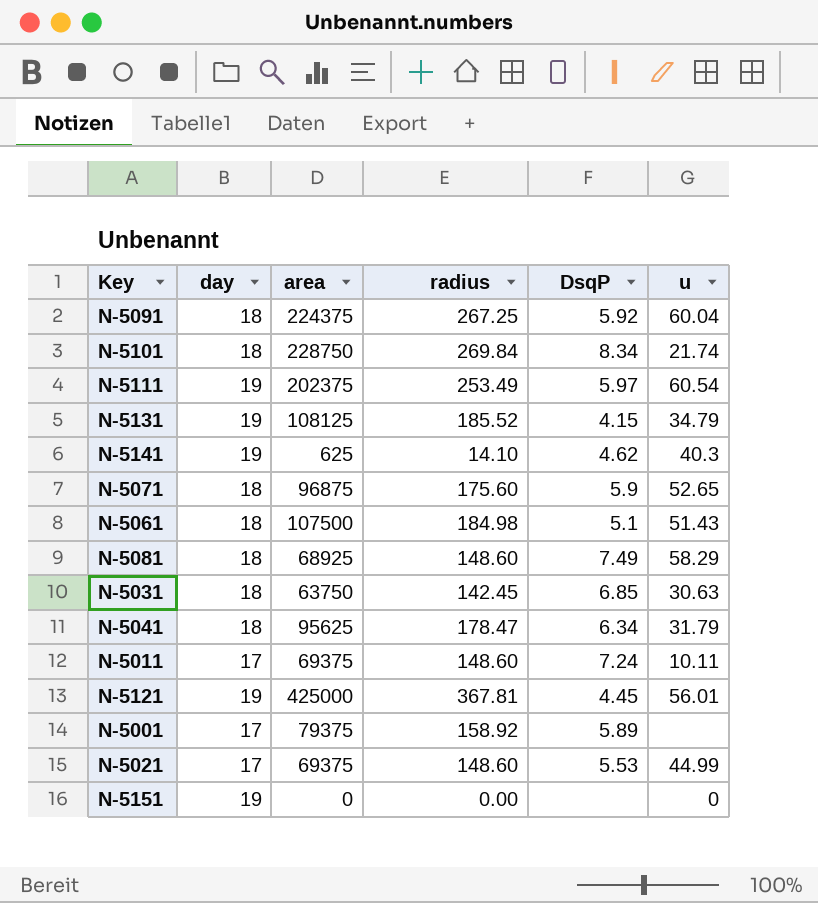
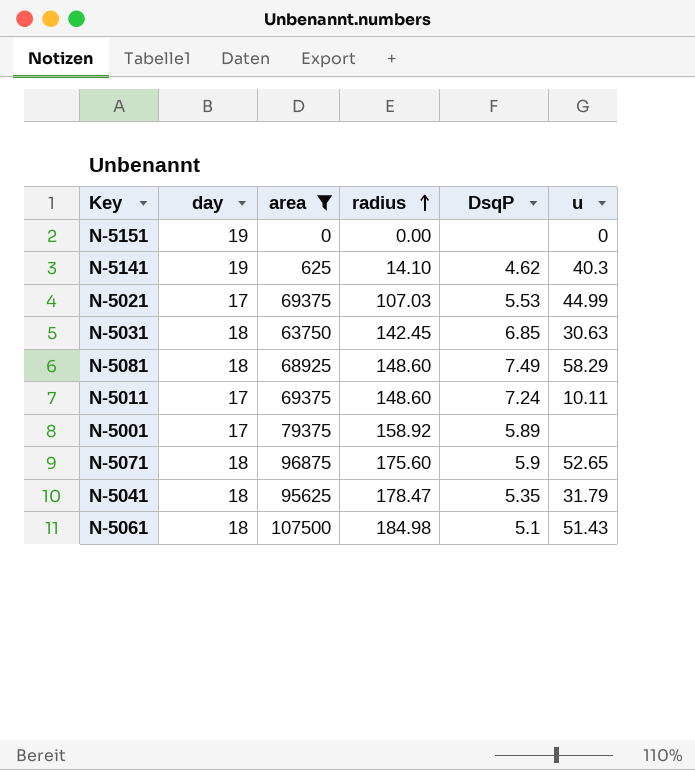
filter: none -> area <= 107500
row order: none -> radius ascending
N-5021 | radius: 148.60 -> 107.03
N-5041 | DsqP: 6.34 -> 5.35

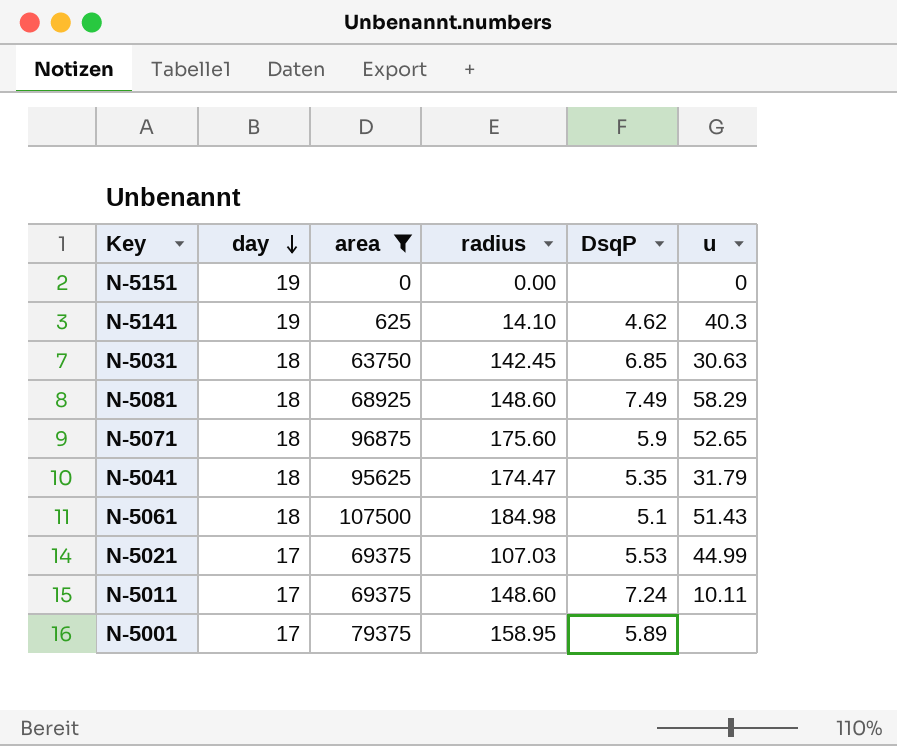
row order: radius ascending -> day descending
N-5041 | radius: 178.47 -> 174.47
N-5001 | radius: 158.92 -> 158.95

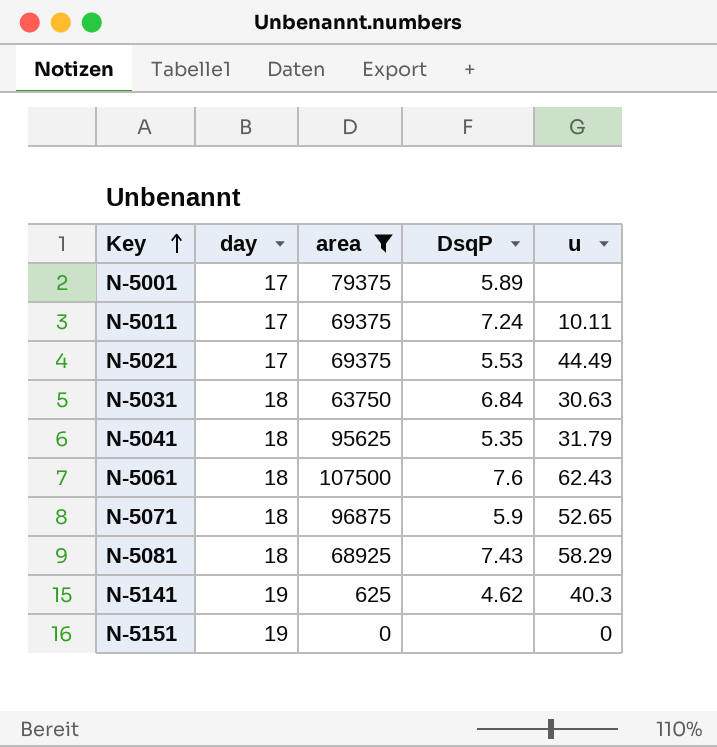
row order: day descending -> Key ascending
column radius | position: 4 -> none
N-5021 | u: 44.99 -> 44.49
N-5031 | DsqP: 6.85 -> 6.84
N-5061 | DsqP: 5.1 -> 7.6
N-5061 | u: 51.43 -> 62.43
N-5081 | DsqP: 7.49 -> 7.43

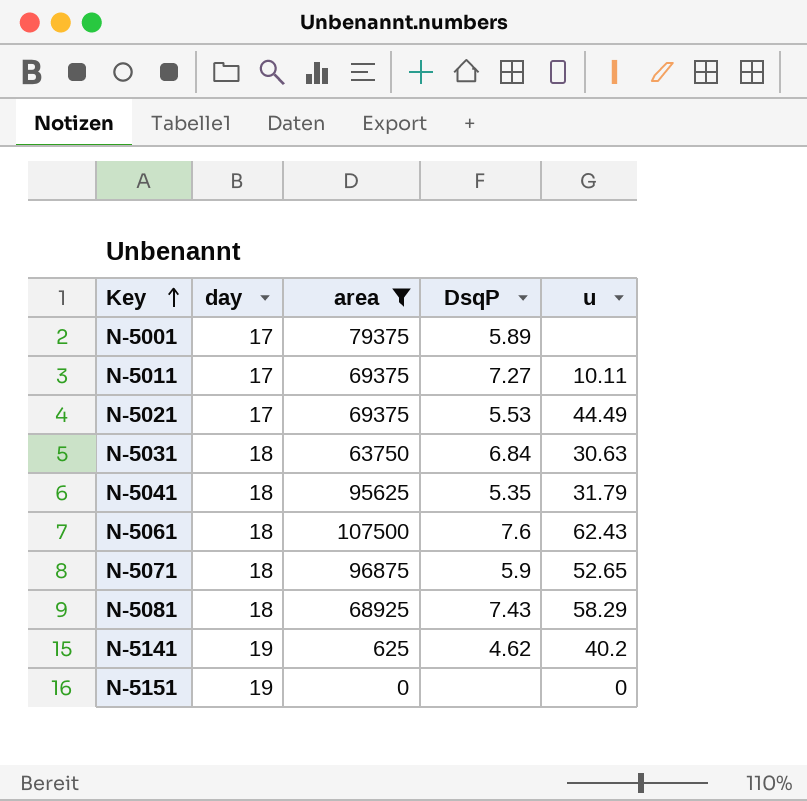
N-5011 | DsqP: 7.24 -> 7.27
N-5141 | u: 40.3 -> 40.2

